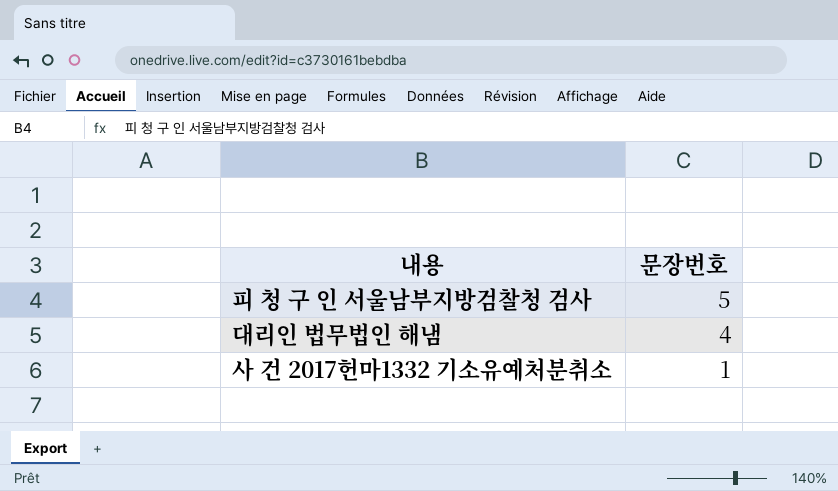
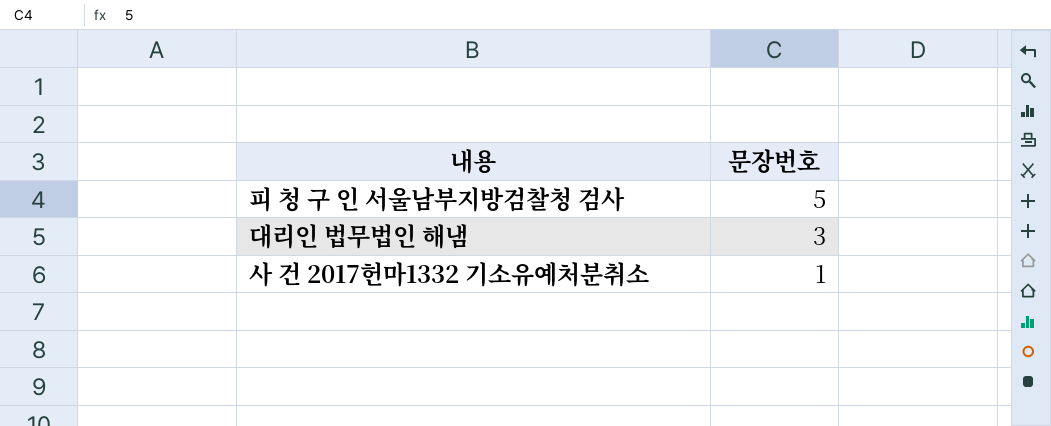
대리인 법무법인 해냄 | 문장번호: 4 -> 3

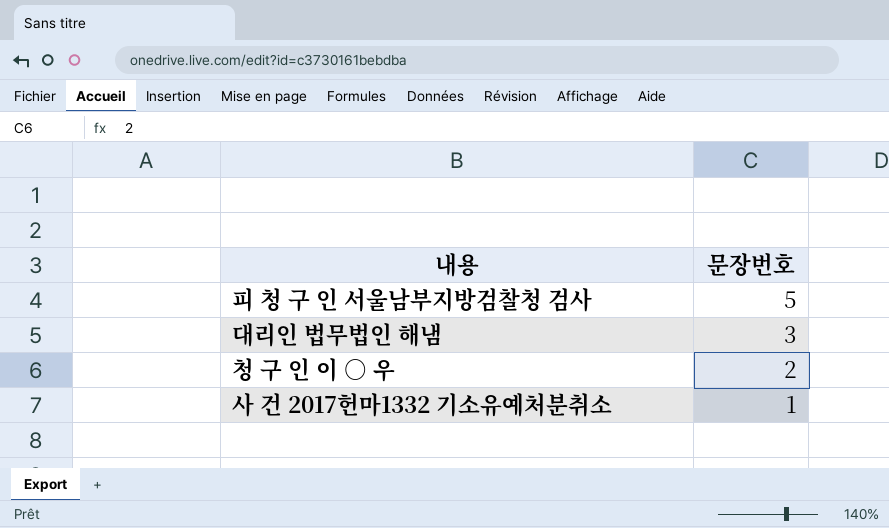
row 청 구 인 이 ○ 우: none -> 2

